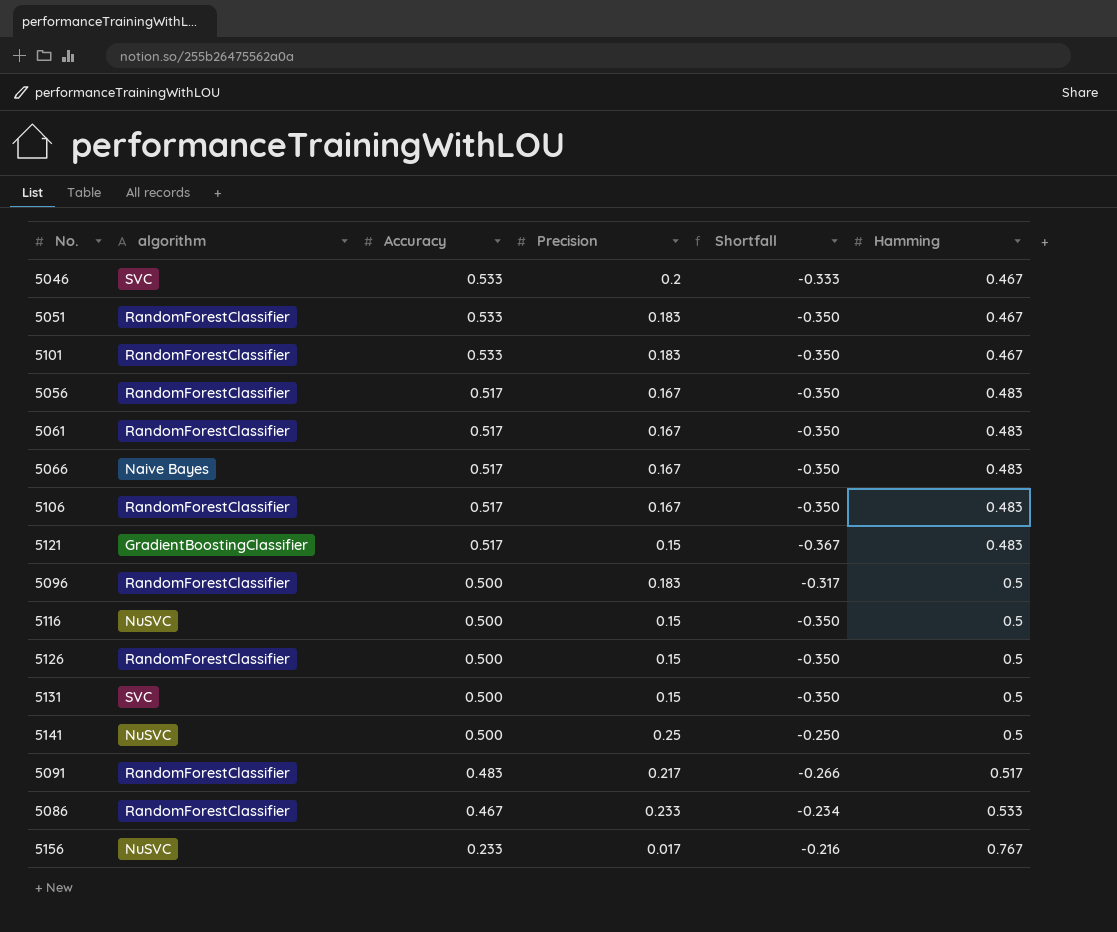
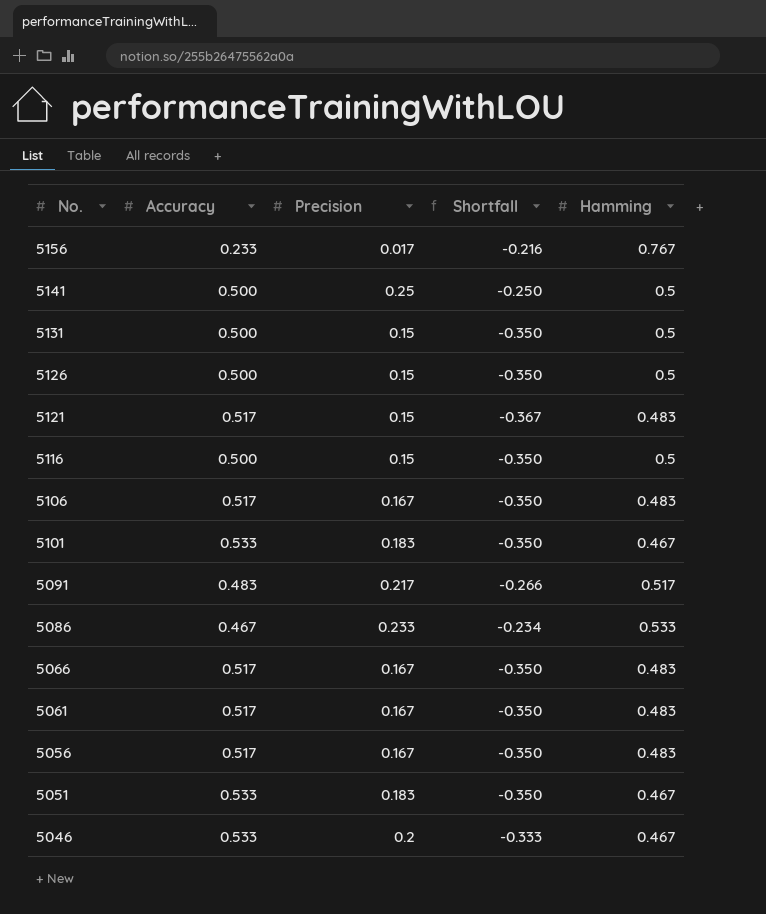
row order: Accuracy descending -> No. descending
column algorithm | position: 2 -> none
row 5096: RandomForestClassifier | 0.500 | 0.183 | -0.317 | 0.5 -> none

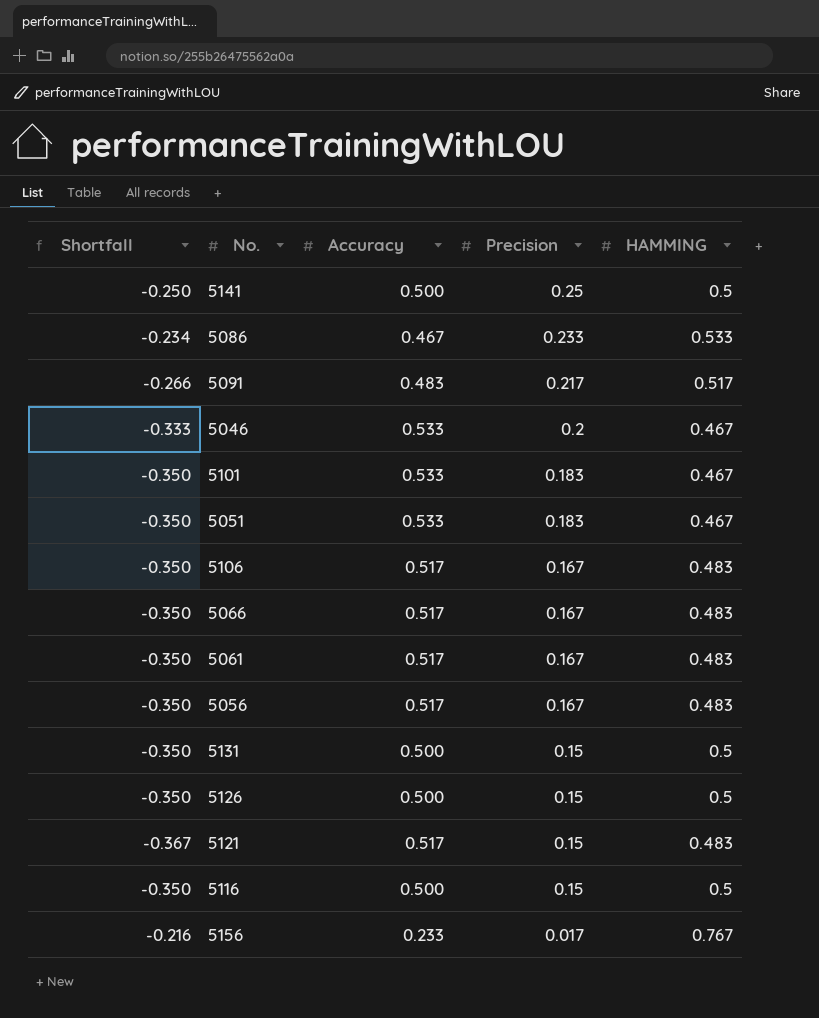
row order: No. descending -> Precision descending
column Shortfall | position: 4 -> 1
column name: Hamming -> HAMMING

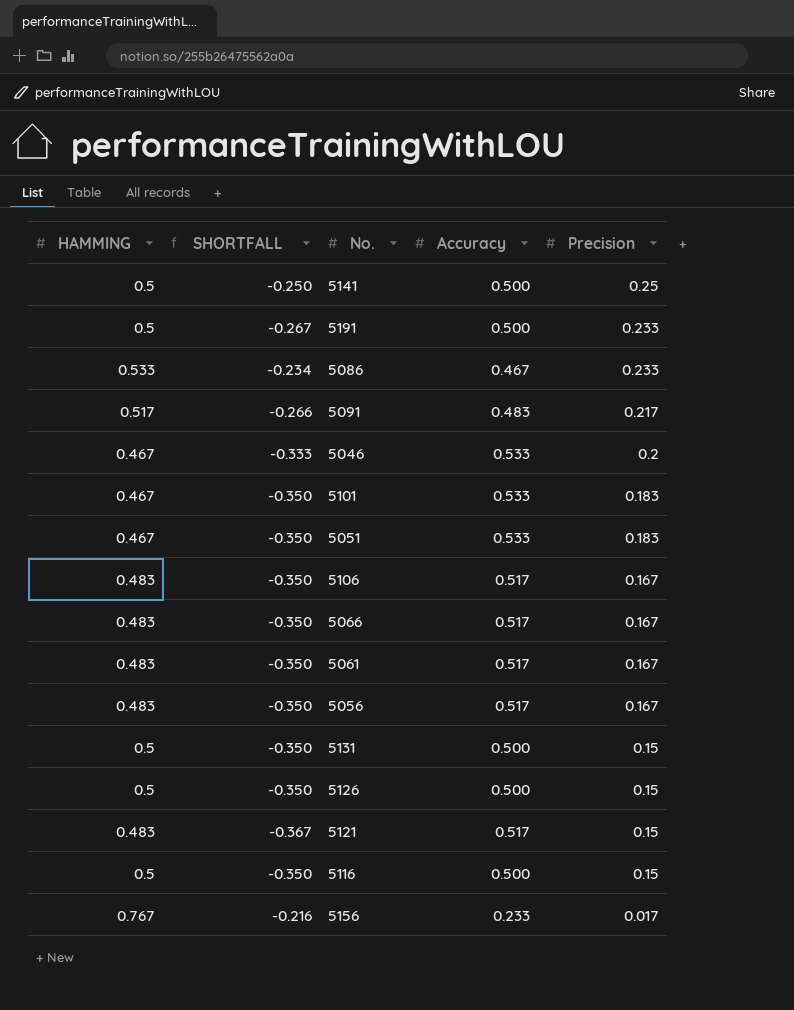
column HAMMING | position: 5 -> 1
column name: Shortfall -> SHORTFALL
row 5191: none -> 0.5 | -0.267 | 0.500 | 0.233

